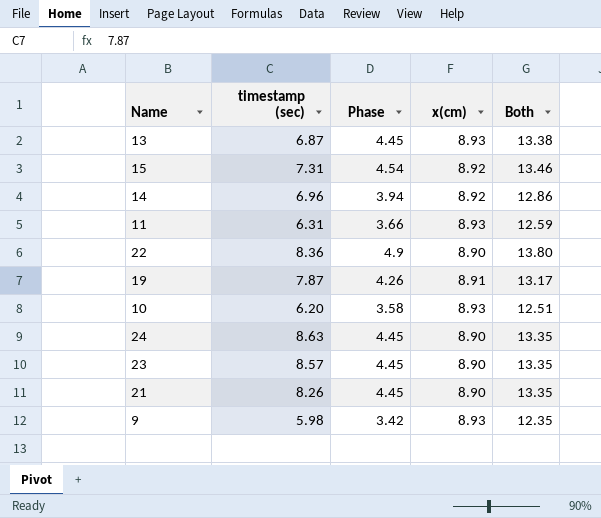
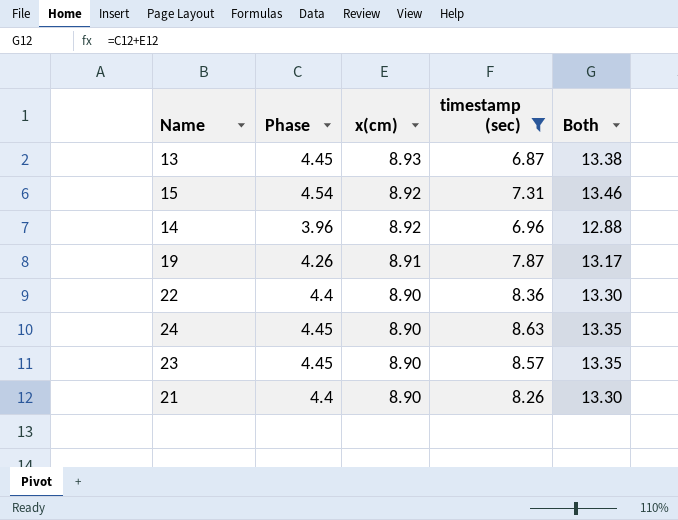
filter: none -> timestamp (sec) >= 6.87
row order: none -> x(cm) descending
column timestamp (sec) | position: 2 -> 4
14 | Phase: 3.94 -> 3.96
14 | Both: 12.86 -> 12.88
22 | Phase: 4.9 -> 4.4
22 | Both: 13.80 -> 13.30
21 | Phase: 4.45 -> 4.4
21 | Both: 13.35 -> 13.30

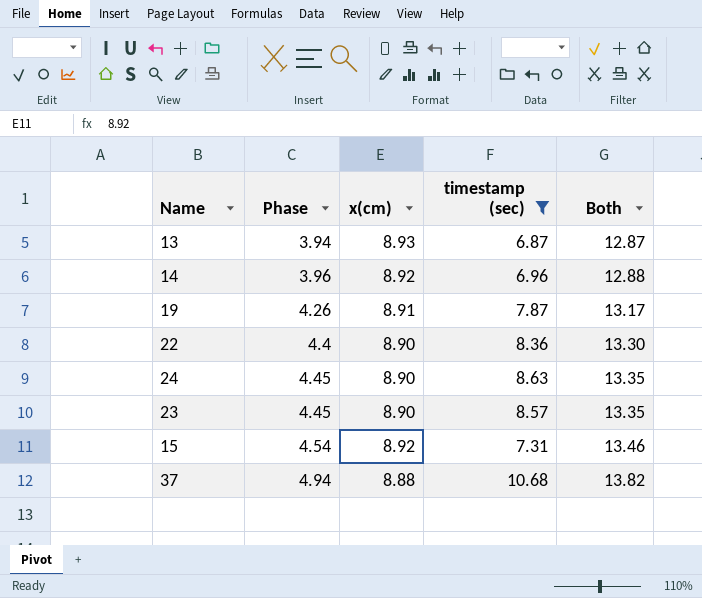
row order: x(cm) descending -> Phase ascending
row 21: 4.4 | 8.90 | 8.26 | 13.30 -> none
13 | Phase: 4.45 -> 3.94
13 | Both: 13.38 -> 12.87
row 37: none -> 4.94 | 8.88 | 10.68 | 13.82

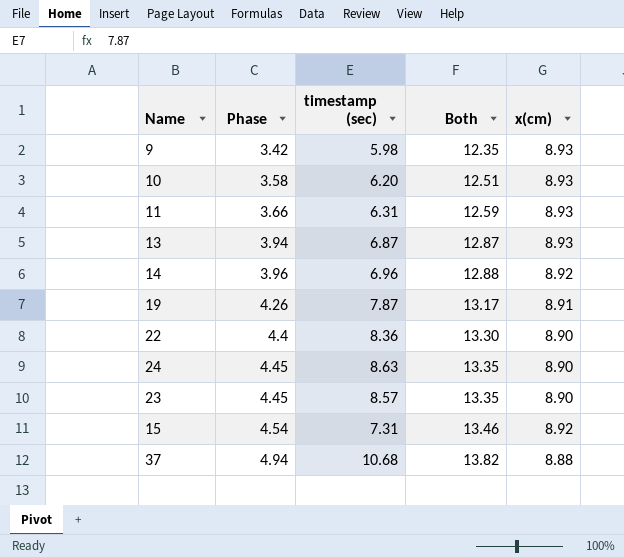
filter: timestamp (sec) >= 6.87 -> none
column x(cm) | position: 3 -> 5

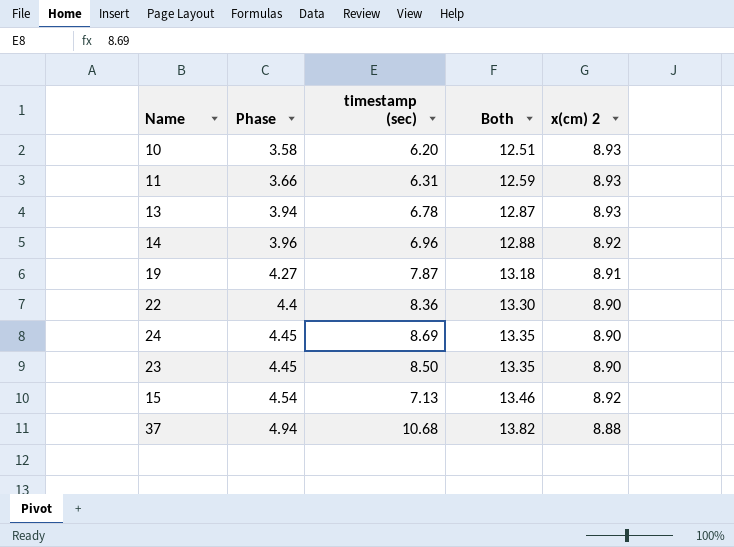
column name: x(cm) -> x(cm) 2
row 9: 3.42 | 5.98 | 12.35 | 8.93 -> none
13 | timestamp (sec): 6.87 -> 6.78
19 | Phase: 4.26 -> 4.27
19 | Both: 13.17 -> 13.18
24 | timestamp (sec): 8.63 -> 8.69
23 | timestamp (sec): 8.57 -> 8.50
15 | timestamp (sec): 7.31 -> 7.13

